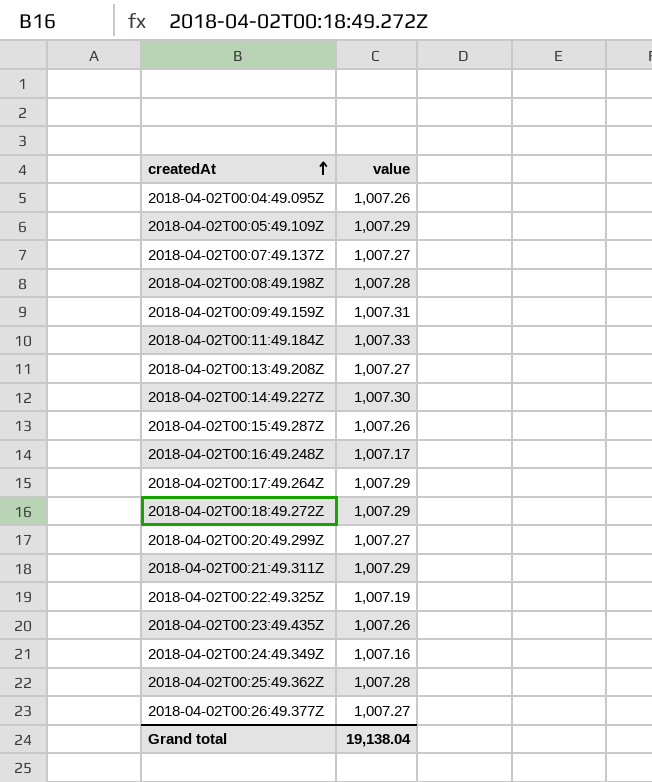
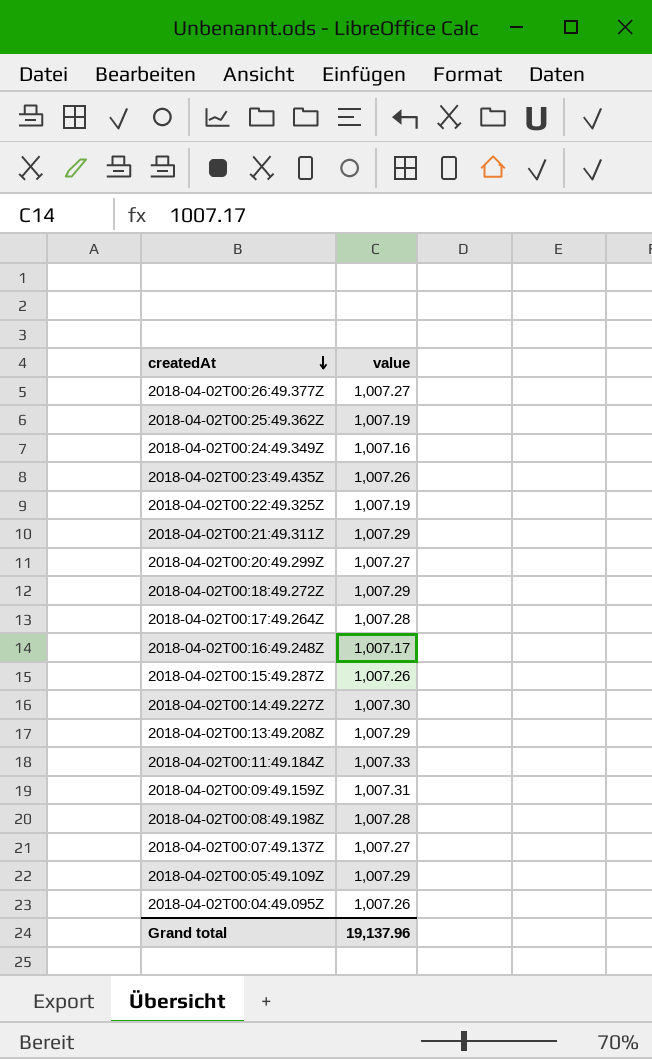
row order: createdAt ascending -> createdAt descending
2018-04-02T00:25:49.362Z | value: 1,007.28 -> 1,007.19
2018-04-02T00:17:49.264Z | value: 1,007.29 -> 1,007.28
2018-04-02T00:13:49.208Z | value: 1,007.27 -> 1,007.29
Grand total | value: 19,138.04 -> 19,137.96

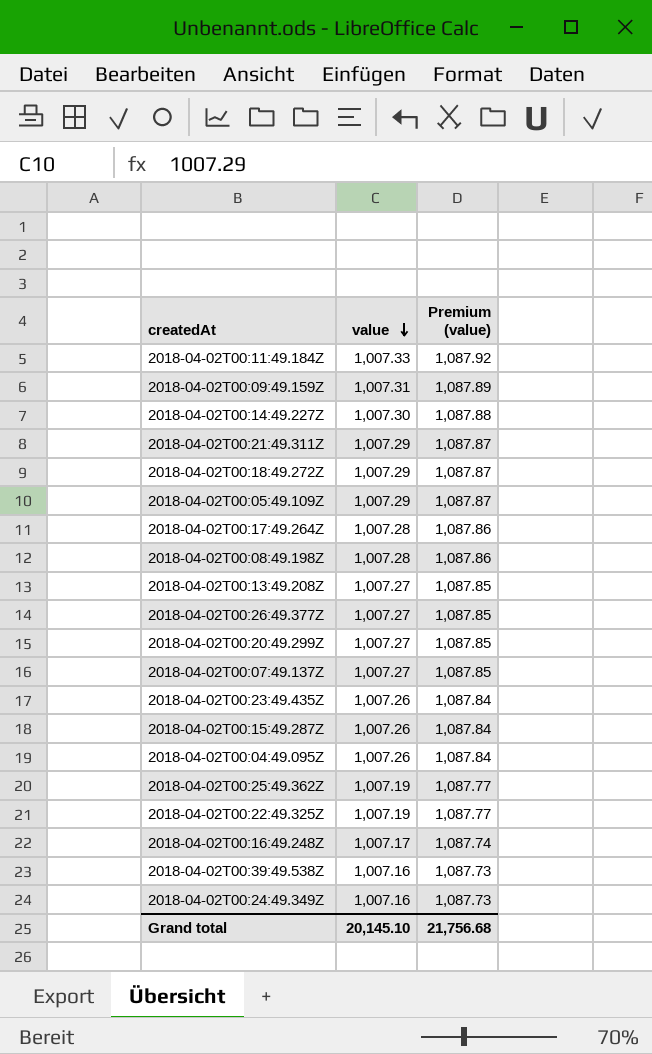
row order: createdAt descending -> value descending
column Premium (value) | formula: none -> [value] * 1.08
2018-04-02T00:13:49.208Z | value: 1,007.29 -> 1,007.27
row 2018-04-02T00:39:49.538Z: none -> 1,007.16 | 1,087.73
Grand total | value: 19,137.96 -> 20,145.10

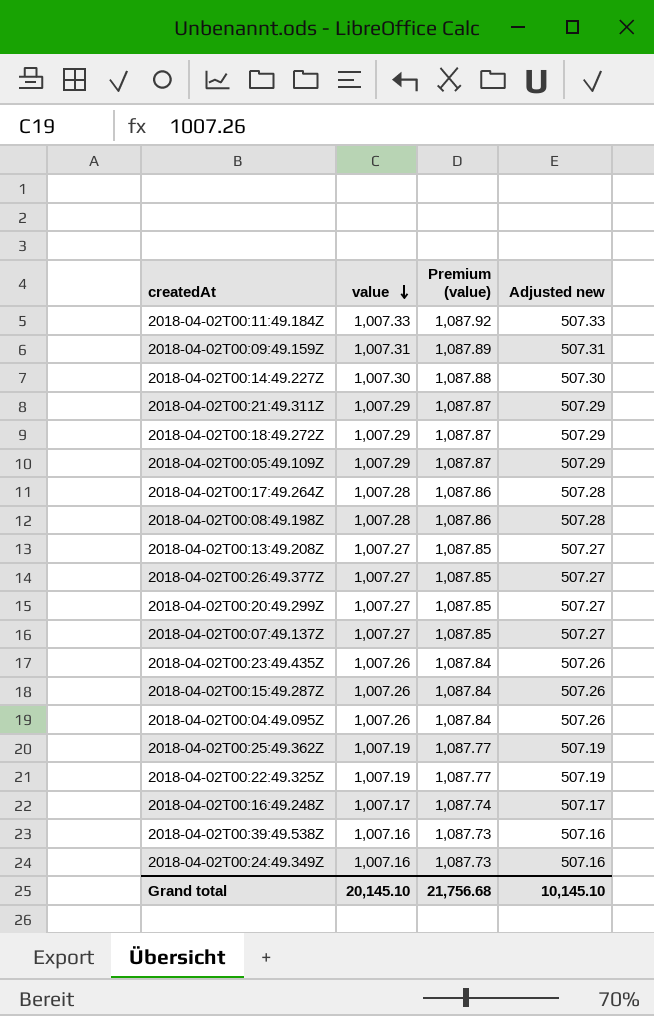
column Adjusted new | formula: none -> [value] - 500

